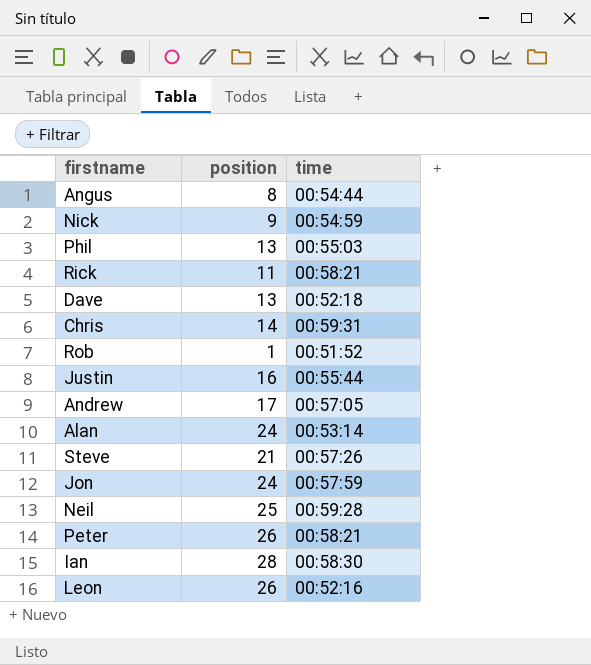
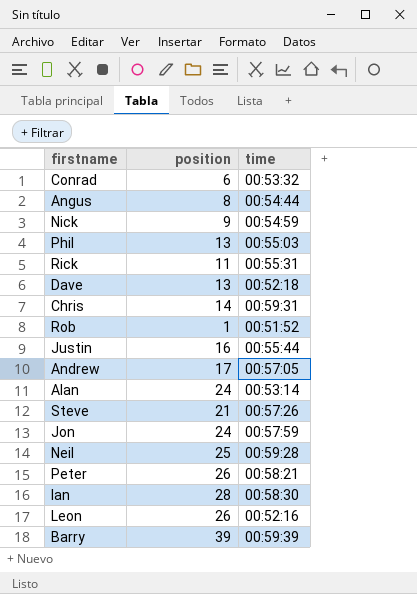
row Conrad: none -> 6 | 00:53:32
Rick | time: 00:58:21 -> 00:55:31
row Barry: none -> 39 | 00:59:39

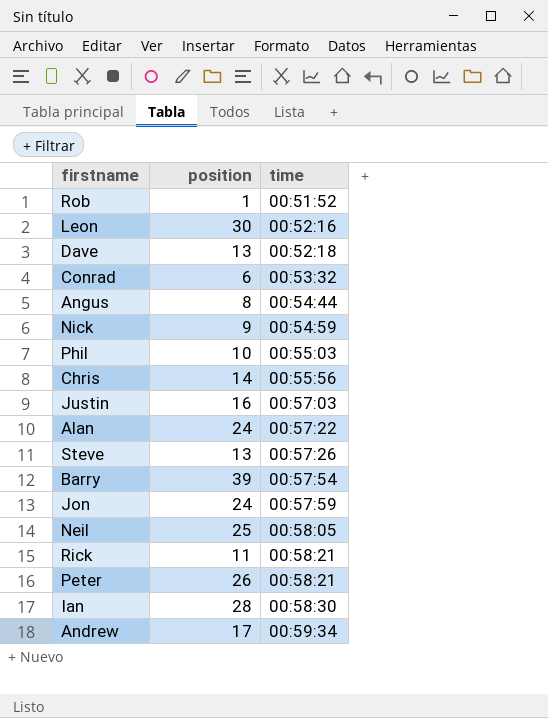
row order: none -> time ascending
Leon | position: 26 -> 30
Phil | position: 13 -> 10
Chris | time: 00:59:31 -> 00:55:56
Justin | time: 00:55:44 -> 00:57:03
Alan | time: 00:53:14 -> 00:57:22
Steve | position: 21 -> 13
Barry | time: 00:59:39 -> 00:57:54
Neil | time: 00:59:28 -> 00:58:05
Rick | time: 00:55:31 -> 00:58:21
Andrew | time: 00:57:05 -> 00:59:34

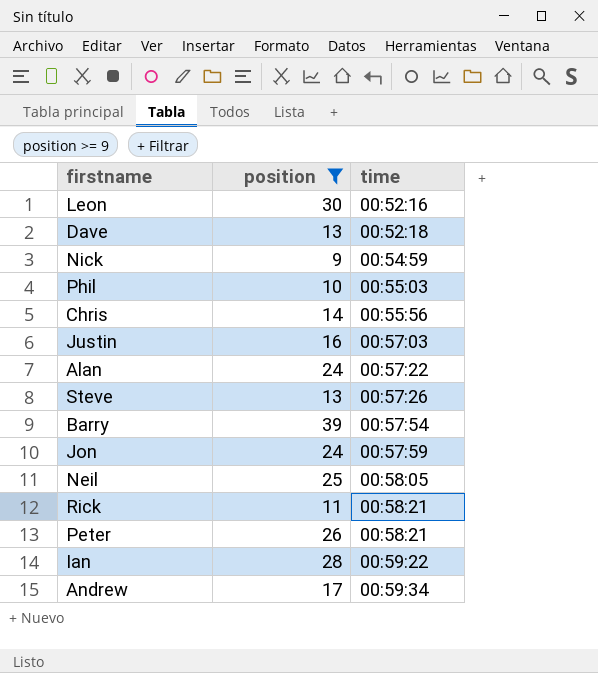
filter: none -> position >= 9
Ian | time: 00:58:30 -> 00:59:22

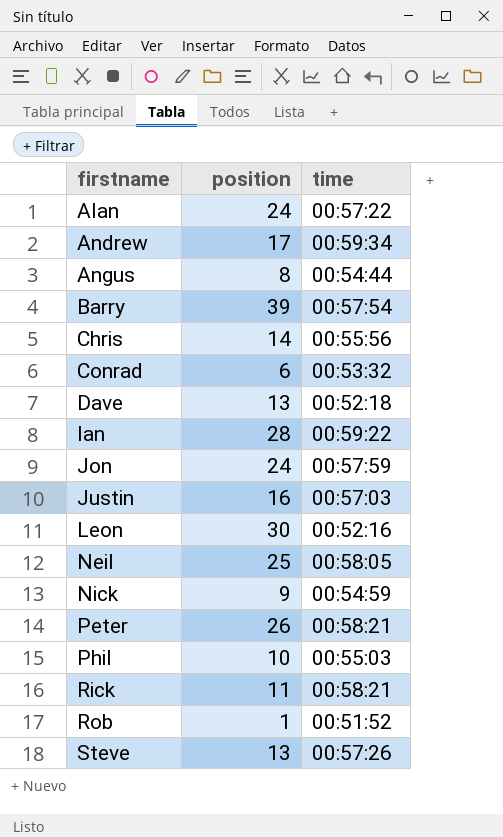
filter: position >= 9 -> none
row order: time ascending -> firstname ascending

